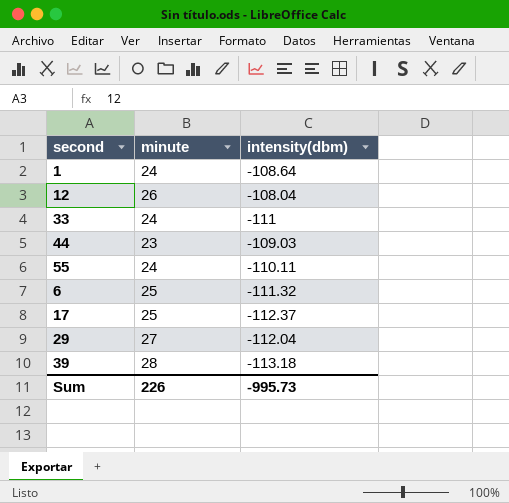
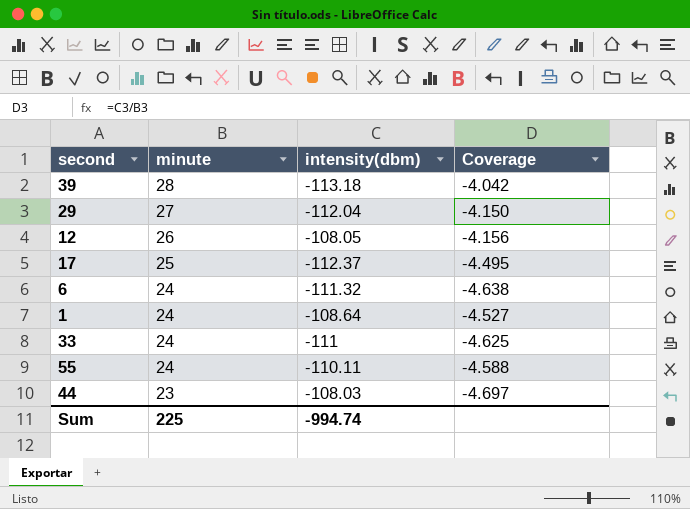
row order: none -> minute descending
column Coverage | formula: none -> [intensity(dbm)] / [minute]
12 | intensity(dbm): -108.04 -> -108.05
6 | minute: 25 -> 24
44 | intensity(dbm): -109.03 -> -108.03
Sum | minute: 226 -> 225
Sum | intensity(dbm): -995.73 -> -994.74

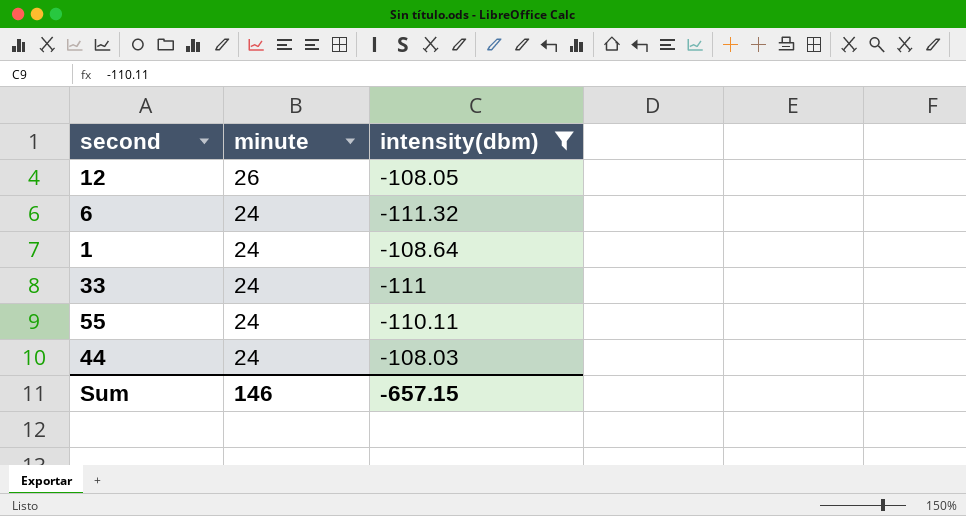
filter: none -> intensity(dbm) >= -111.32
column Coverage | formula: [intensity(dbm)] / [minute] -> none
44 | minute: 23 -> 24
Sum | minute: 225 -> 146
Sum | intensity(dbm): -994.74 -> -657.15

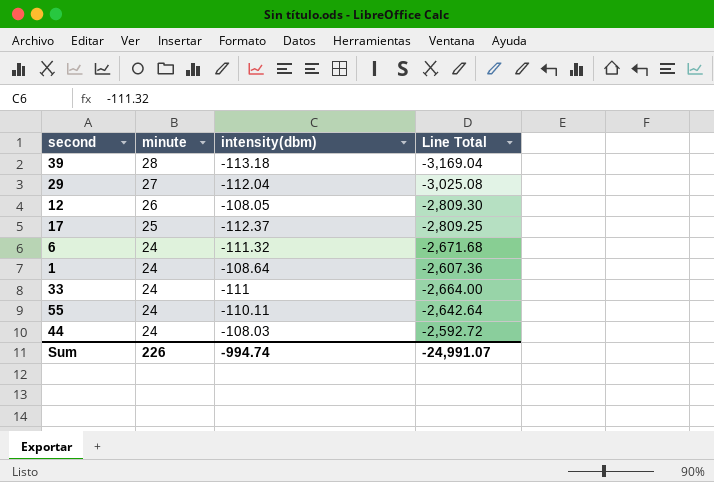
filter: intensity(dbm) >= -111.32 -> none
column Line Total | formula: none -> [minute] * [intensity(dbm)]
Sum | minute: 146 -> 226
Sum | intensity(dbm): -657.15 -> -994.74

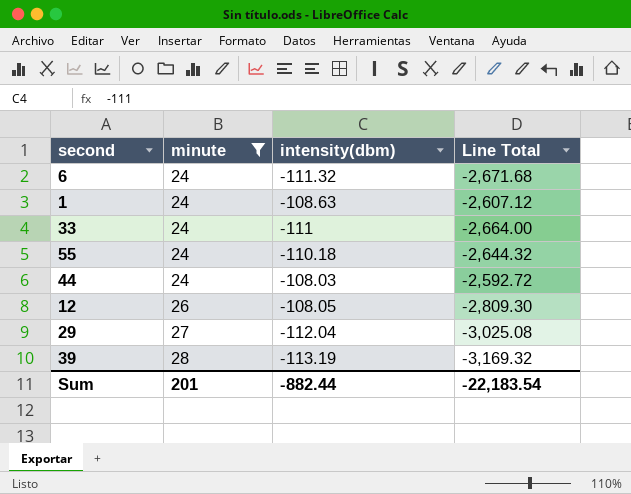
filter: none -> minute != 25
row order: minute descending -> minute ascending
1 | intensity(dbm): -108.64 -> -108.63
1 | Line Total: -2,607.36 -> -2,607.12
55 | intensity(dbm): -110.11 -> -110.18
55 | Line Total: -2,642.64 -> -2,644.32
39 | intensity(dbm): -113.18 -> -113.19
39 | Line Total: -3,169.04 -> -3,169.32
Sum | minute: 226 -> 201
Sum | intensity(dbm): -994.74 -> -882.44
Sum | Line Total: -24,991.07 -> -22,183.54

